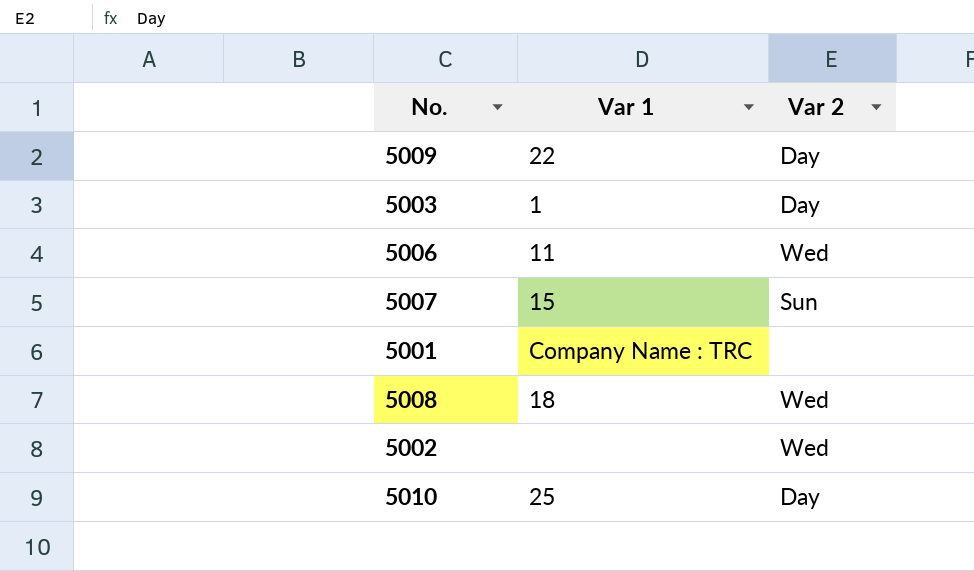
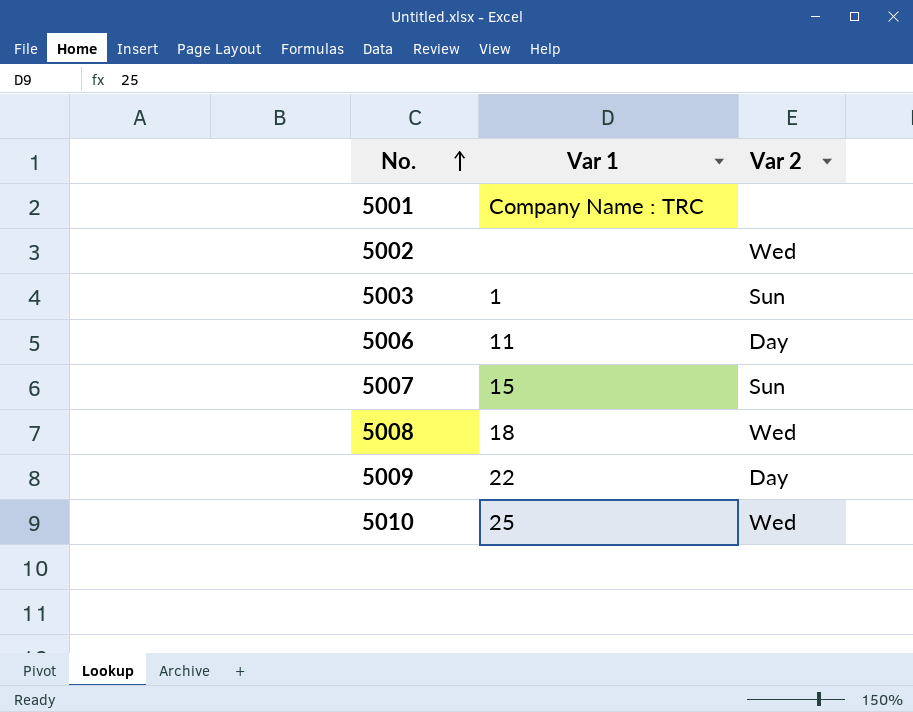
row order: none -> No. ascending
5003 | Var 2: Day -> Sun
5006 | Var 2: Wed -> Day
5010 | Var 2: Day -> Wed

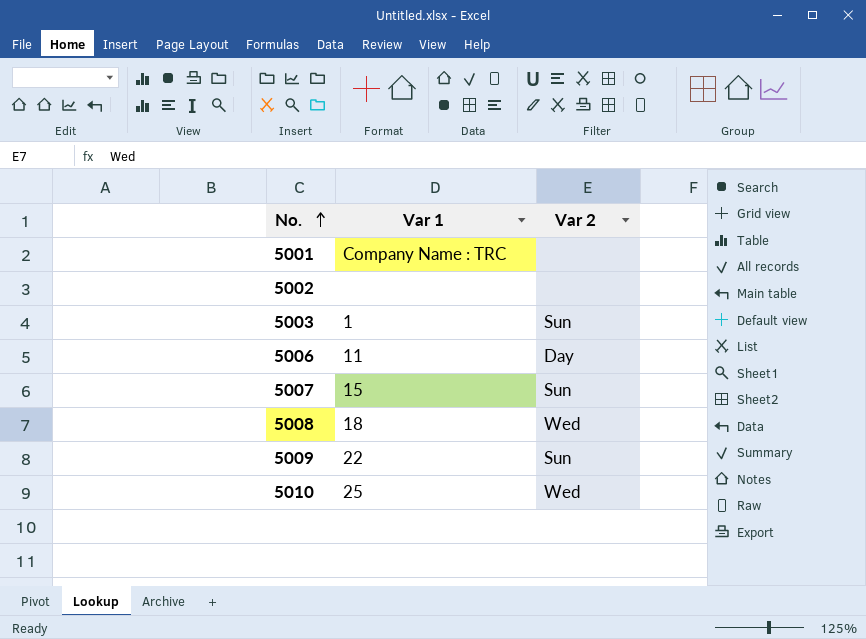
5002 | Var 2: Wed -> none
5009 | Var 2: Day -> Sun

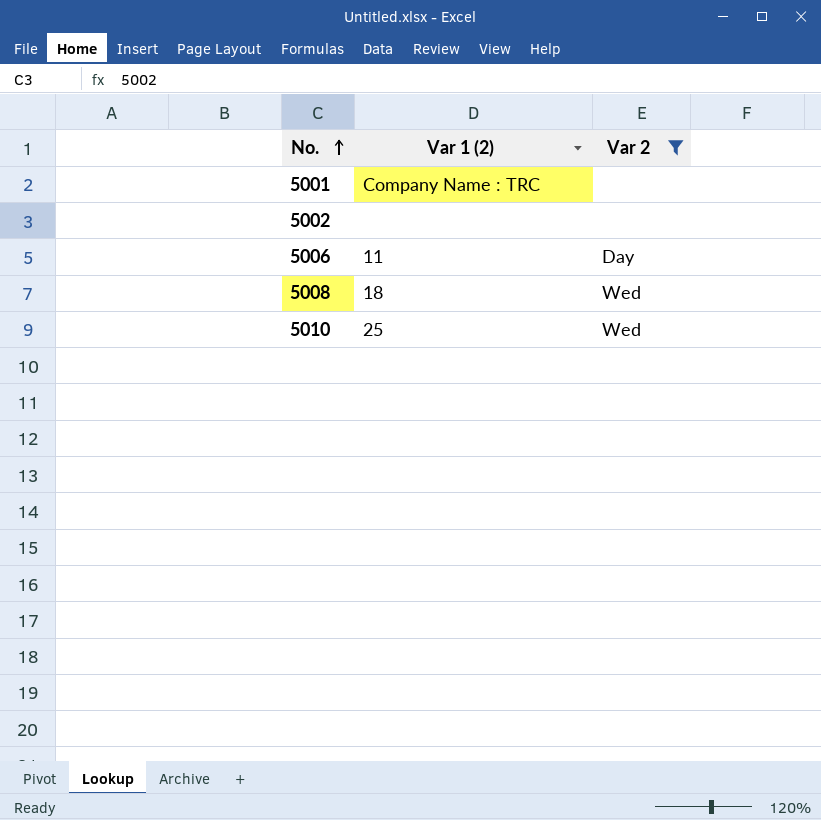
filter: none -> Var 2 != Sun
column name: Var 1 -> Var 1 (2)

